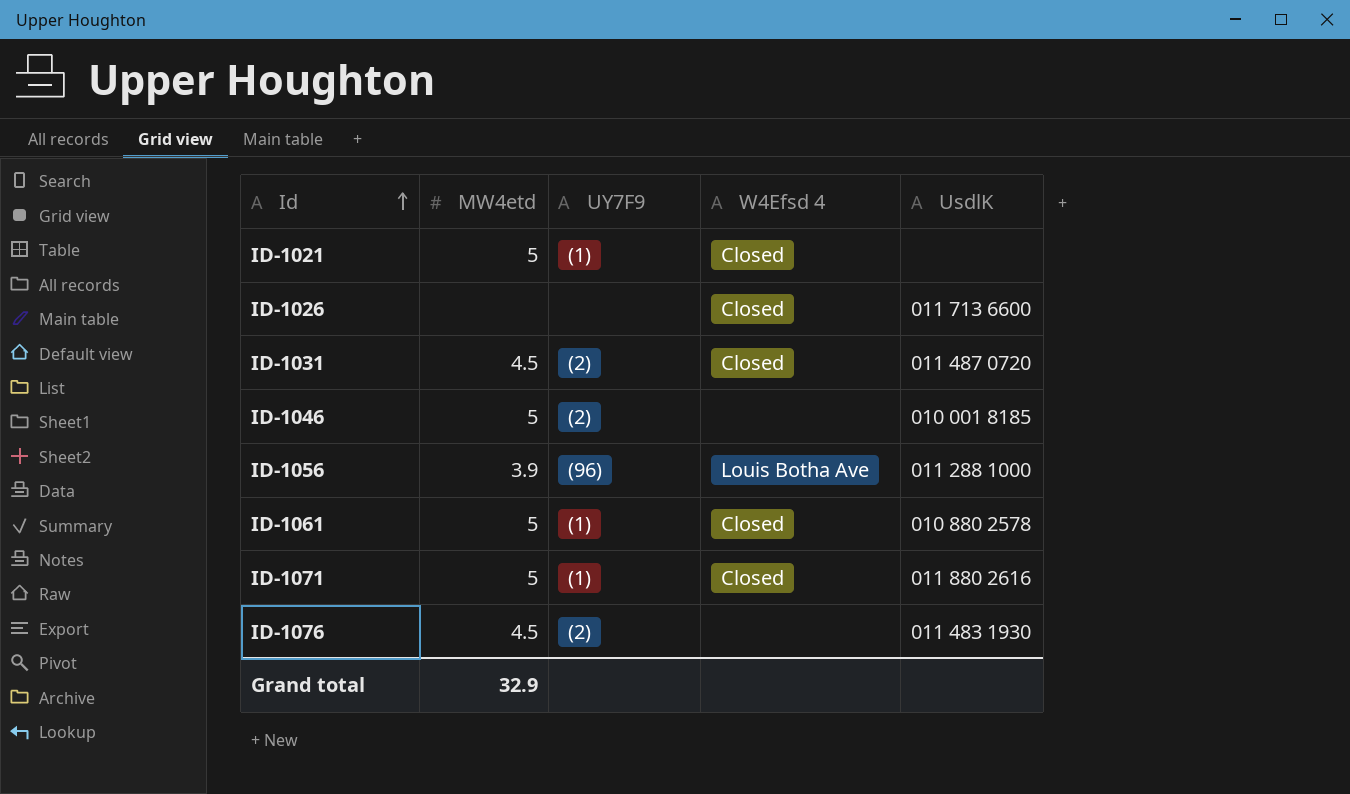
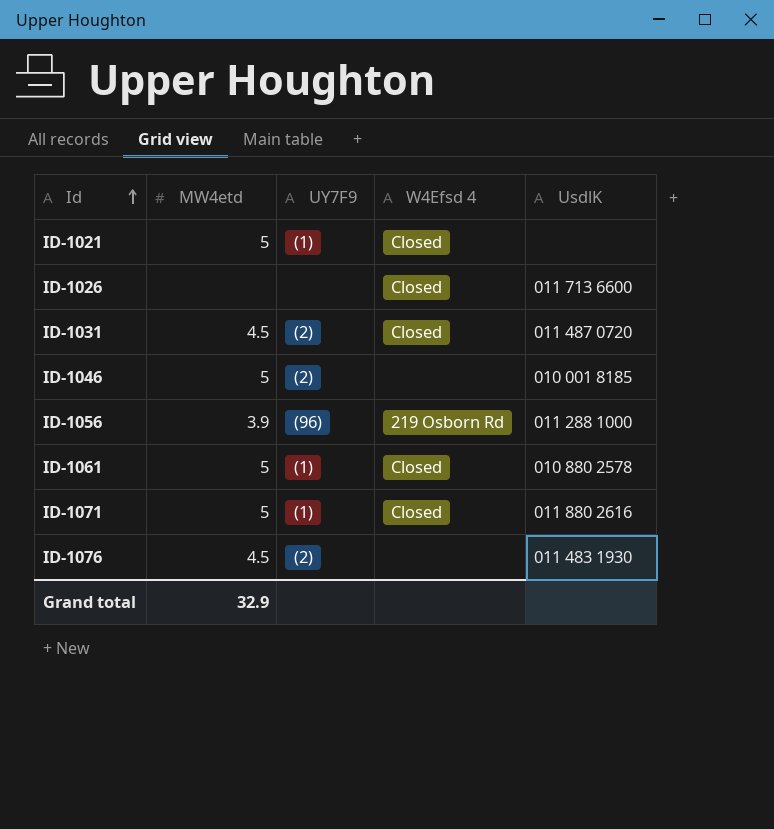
ID-1056 | W4Efsd 4: Louis Botha Ave -> 219 Osborn Rd

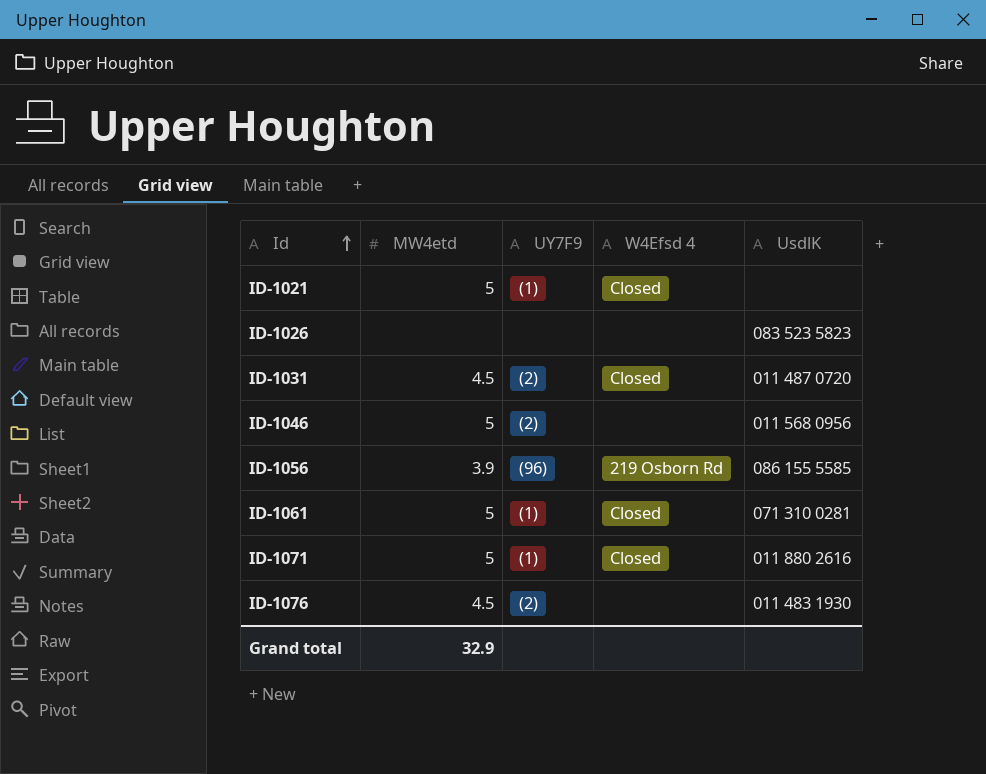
ID-1026 | W4Efsd 4: Closed -> none
ID-1026 | UsdlK: 011 713 6600 -> 083 523 5823
ID-1046 | UsdlK: 010 001 8185 -> 011 568 0956
ID-1056 | UsdlK: 011 288 1000 -> 086 155 5585
ID-1061 | UsdlK: 010 880 2578 -> 071 310 0281

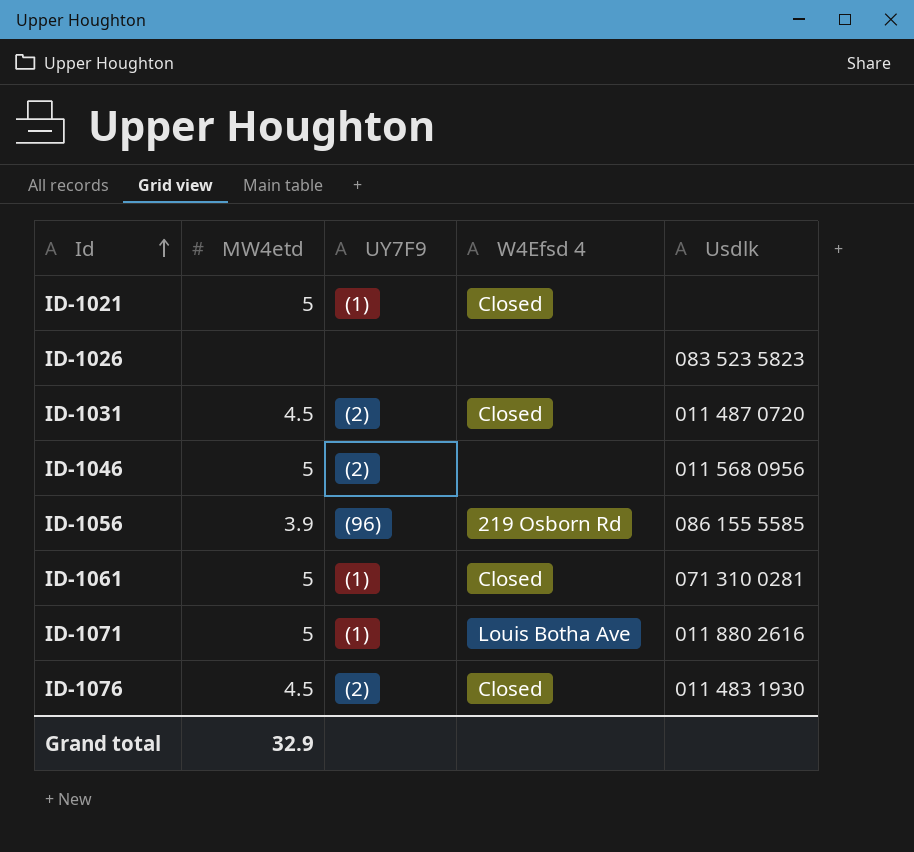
column name: UsdlK -> Usdlk
ID-1071 | W4Efsd 4: Closed -> Louis Botha Ave
ID-1076 | W4Efsd 4: none -> Closed

